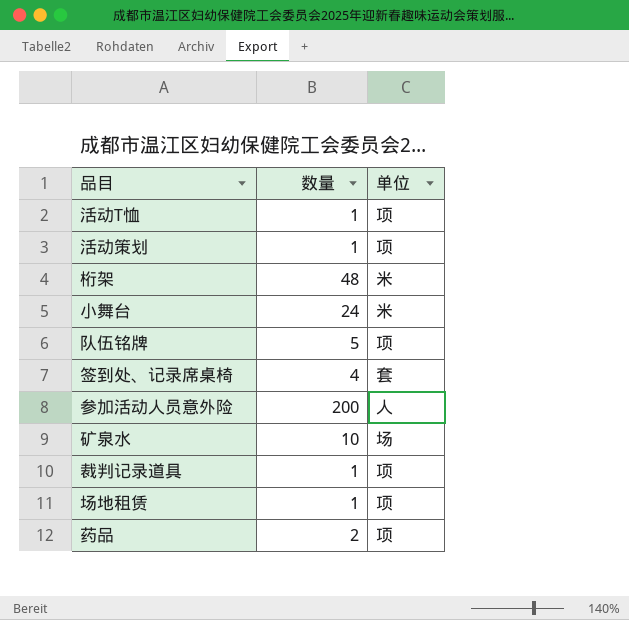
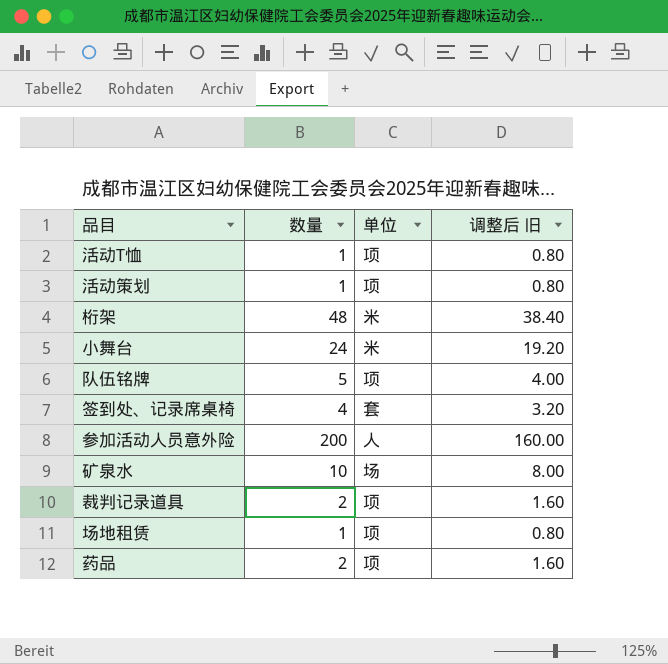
column 调整后 旧 | formula: none -> [数量] * 0.8
裁判记录道具 | 数量: 1 -> 2

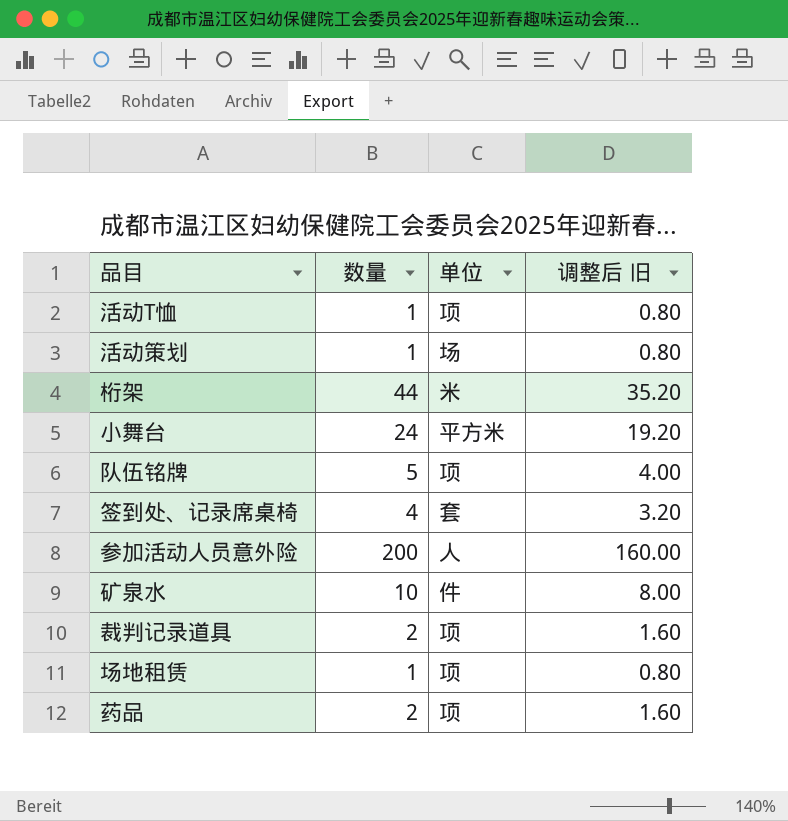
活动策划 | 单位: 项 -> 场
桁架 | 数量: 48 -> 44
桁架 | 调整后 旧: 38.40 -> 35.20
小舞台 | 单位: 米 -> 平方米
矿泉水 | 单位: 场 -> 件

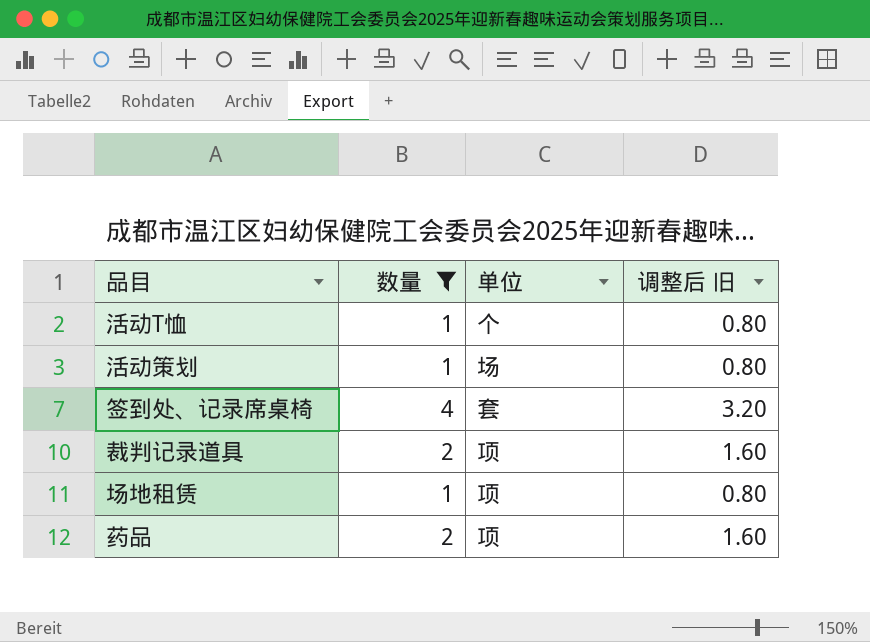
filter: none -> 数量 <= 4
活动T恤 | 单位: 项 -> 个

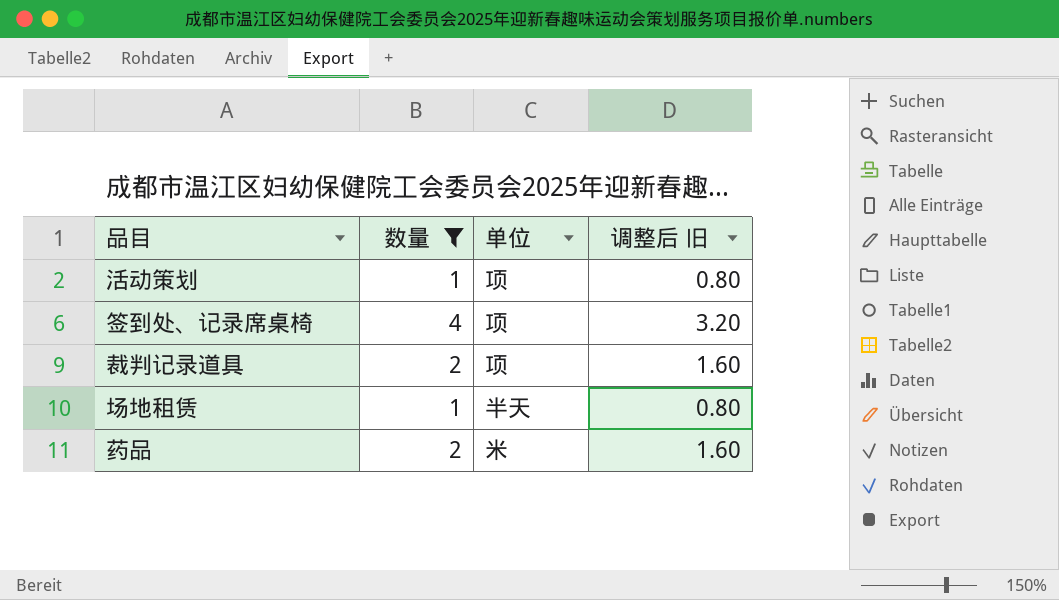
row 活动T恤: 1 | 个 | 0.80 -> none
活动策划 | 单位: 场 -> 项
签到处、记录席桌椅 | 单位: 套 -> 项
场地租赁 | 单位: 项 -> 半天
药品 | 单位: 项 -> 米

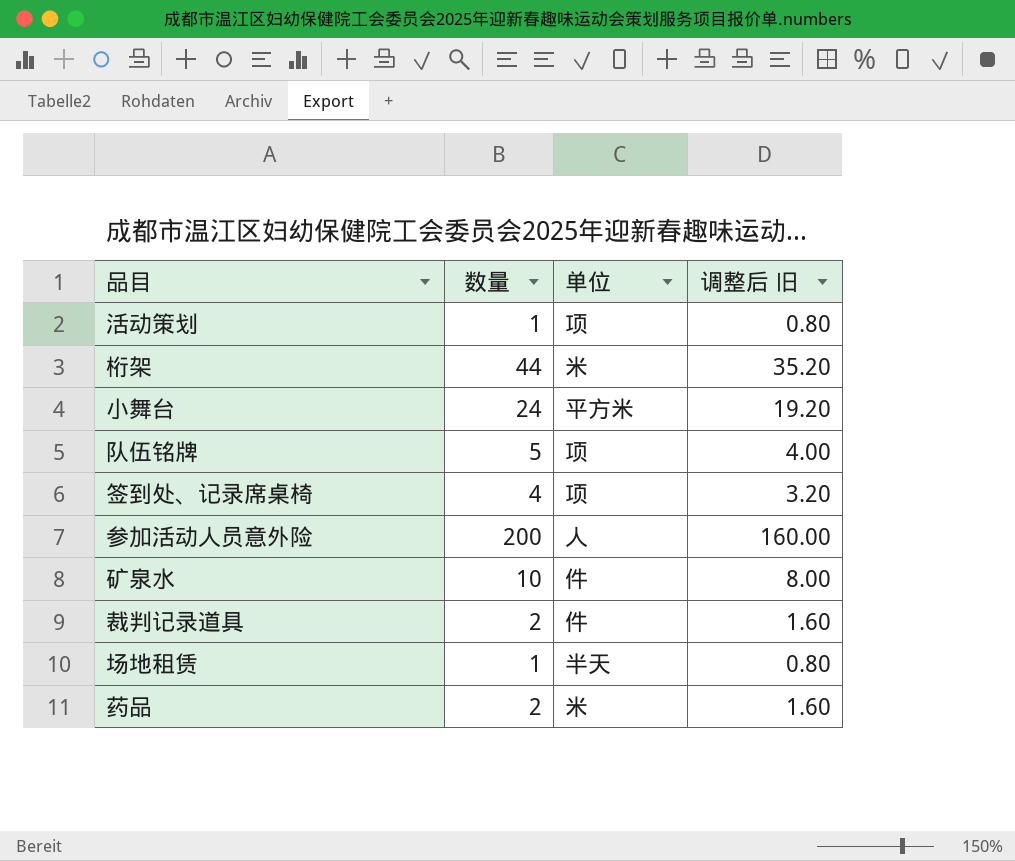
filter: 数量 <= 4 -> none
裁判记录道具 | 单位: 项 -> 件

